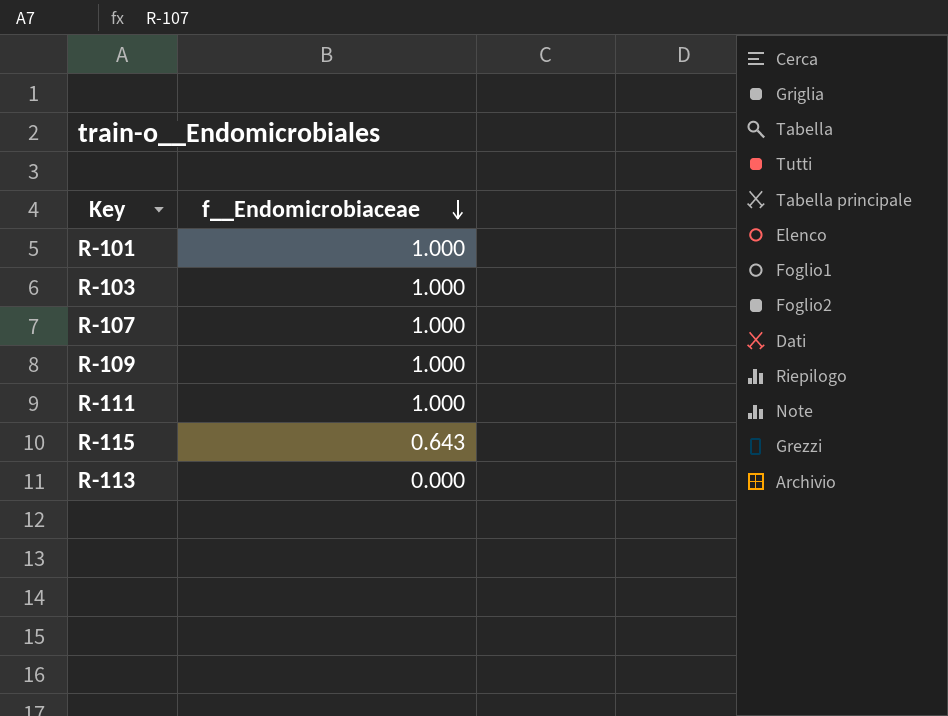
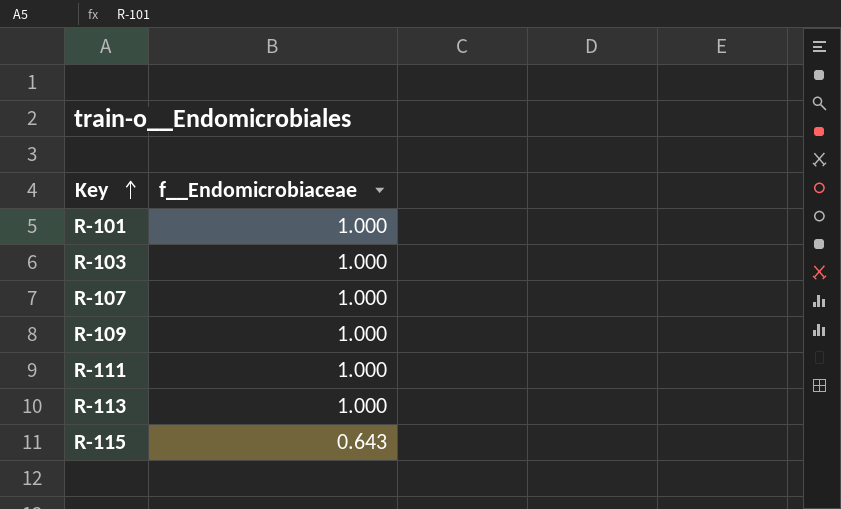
row order: f__Endomicrobiaceae descending -> Key ascending
R-113 | f__Endomicrobiaceae: 0.000 -> 1.000

